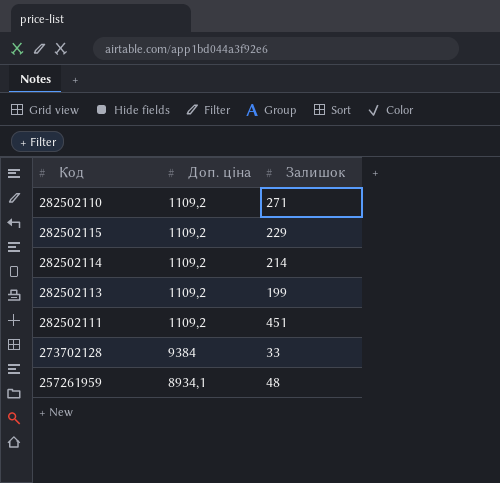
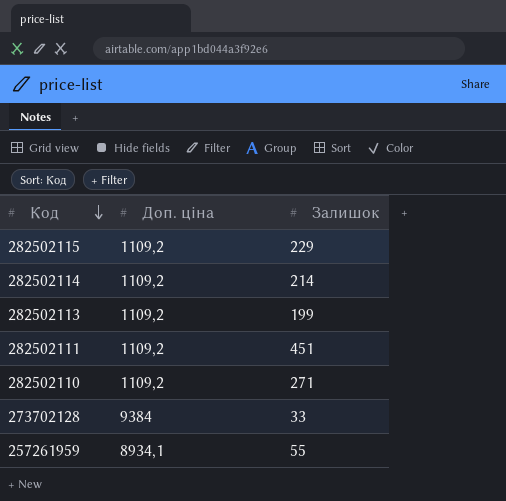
row order: none -> Код descending
257261959 | Залишок: 48 -> 55

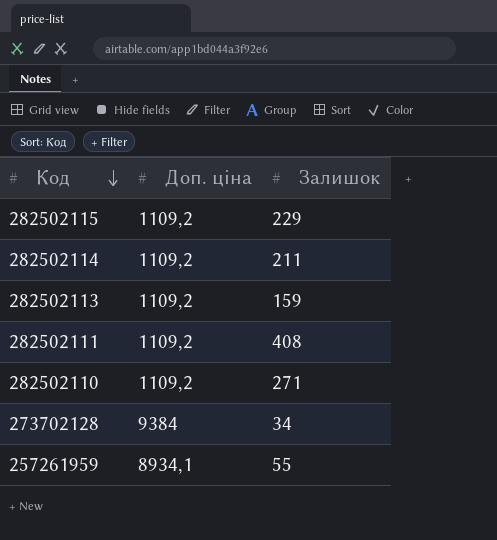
282502114 | Залишок: 214 -> 211
282502113 | Залишок: 199 -> 159
282502111 | Залишок: 451 -> 408
273702128 | Залишок: 33 -> 34

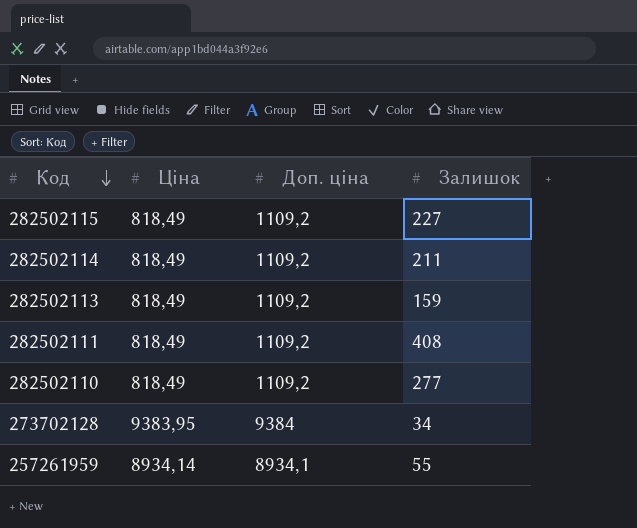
column Ціна | position: none -> 2
282502115 | Залишок: 229 -> 227
282502110 | Залишок: 271 -> 277

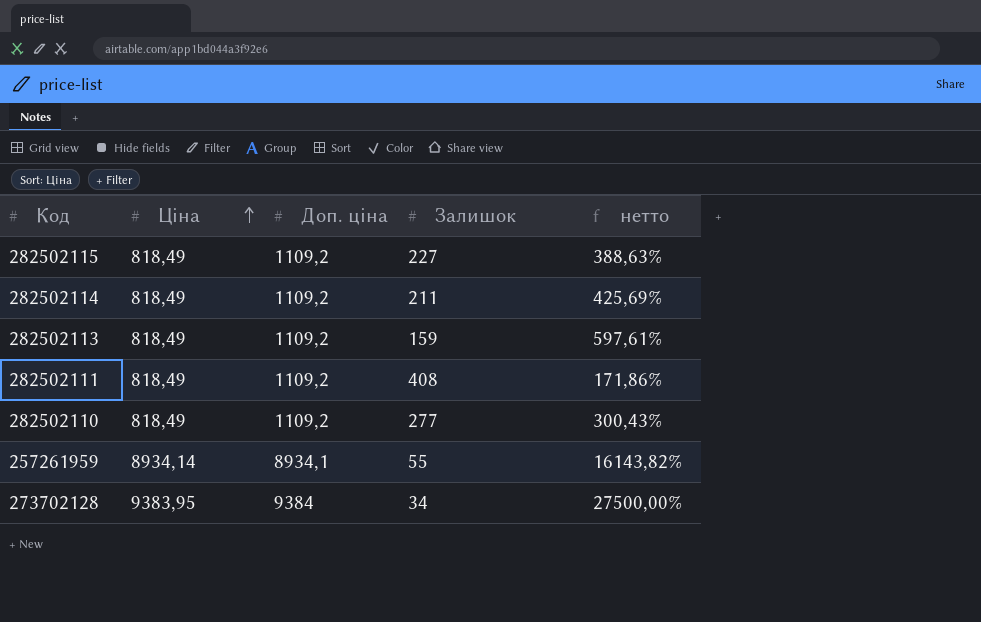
row order: Код descending -> Ціна ascending
column нетто | formula: none -> ([Доп. ціна] - [Залишок]) / [Залишок]

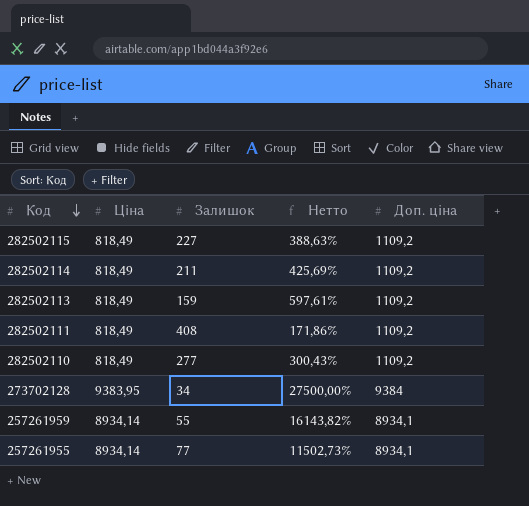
row order: Ціна ascending -> Код descending
column name: нетто -> Нетто
column Доп. ціна | position: 3 -> 5
row 257261955: none -> 8934,14 | 77 | 11502,73% | 8934,1

